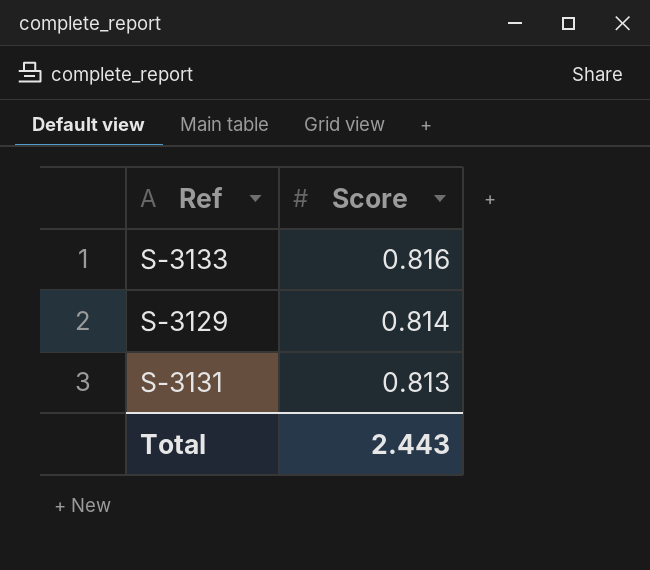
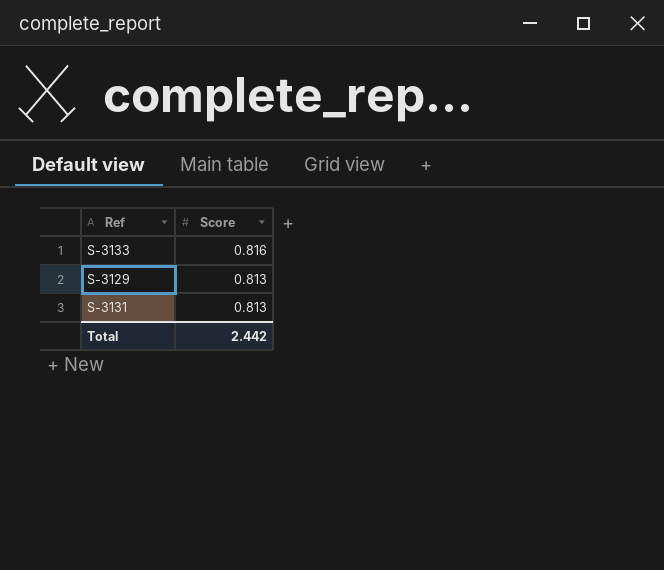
S-3129 | Score: 0.814 -> 0.813
Total | Score: 2.443 -> 2.442

